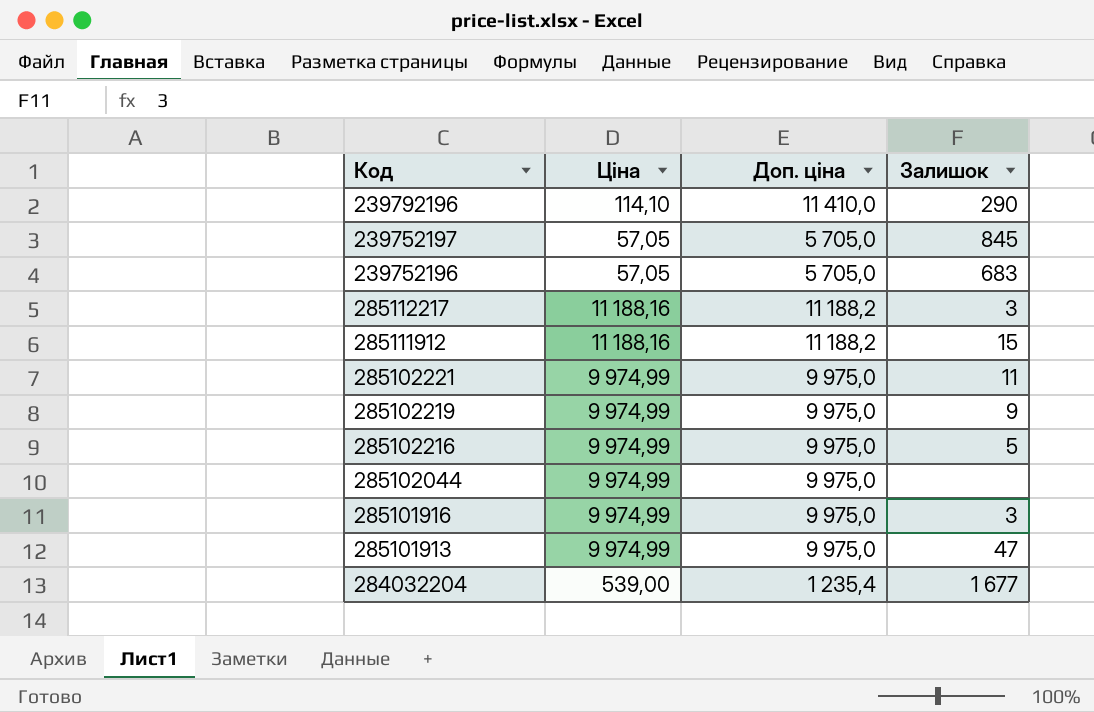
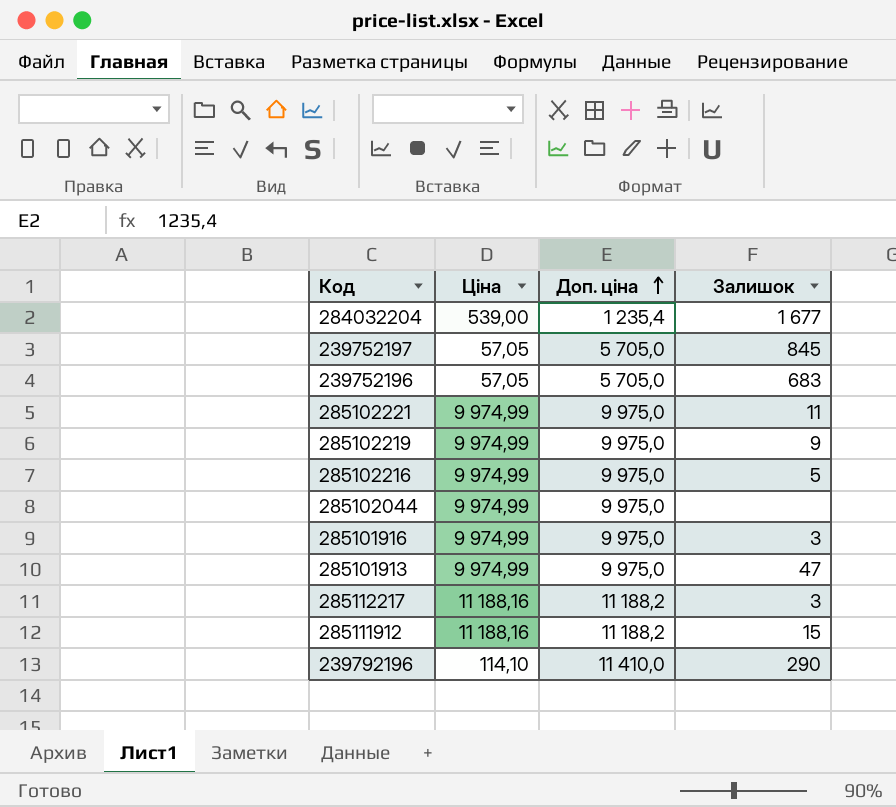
row order: none -> Доп. ціна ascending

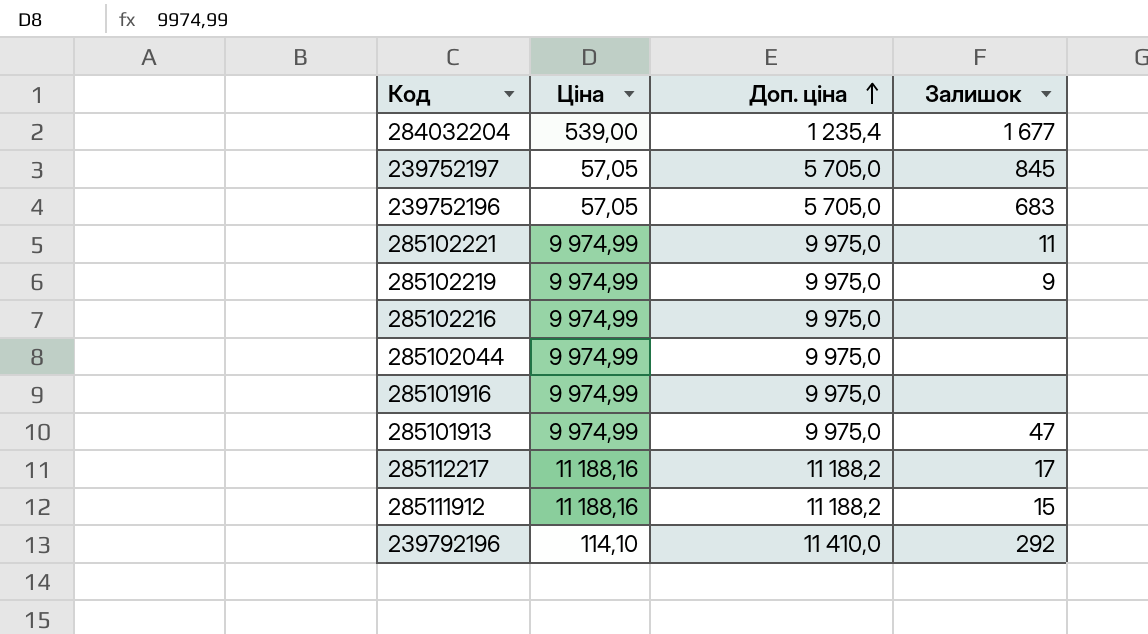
285102216 | Залишок: 5 -> none
285101916 | Залишок: 3 -> none
285112217 | Залишок: 3 -> 17
239792196 | Залишок: 290 -> 292

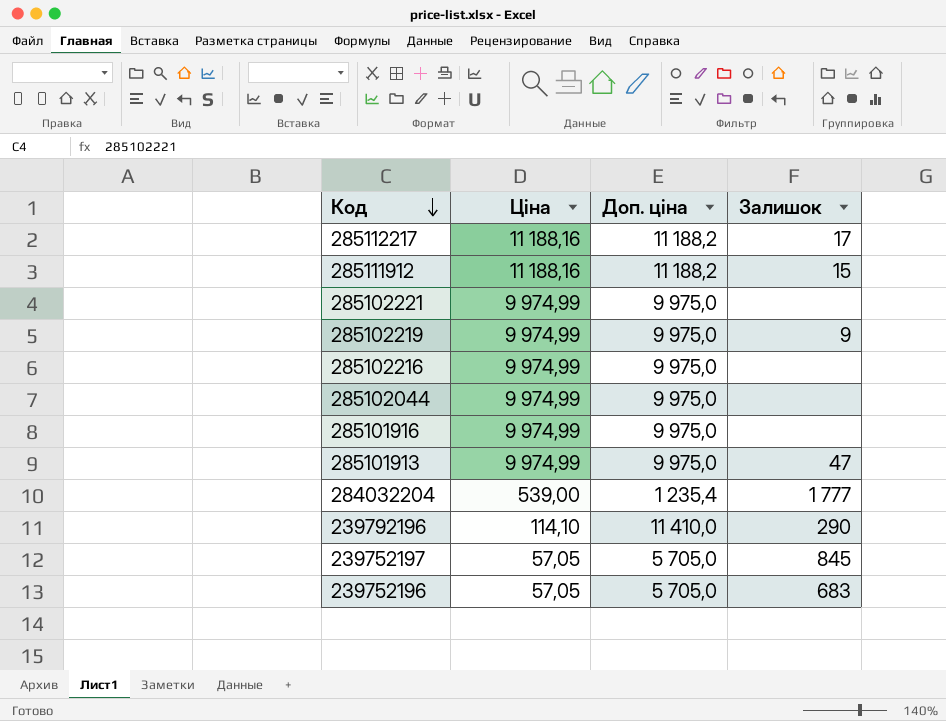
row order: Доп. ціна ascending -> Код descending
285102221 | Залишок: 11 -> none
284032204 | Залишок: 1 677 -> 1 777
239792196 | Залишок: 292 -> 290

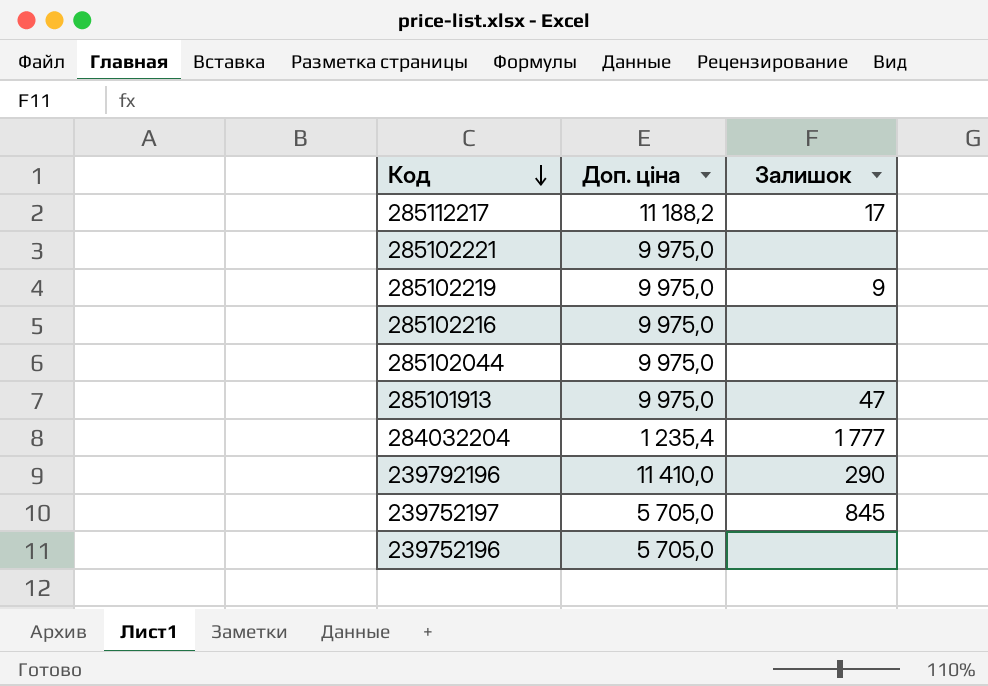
column Ціна | position: 2 -> none
row 285111912: 11 188,16 | 11 188,2 | 15 -> none
row 285101916: 9 974,99 | 9 975,0 | none -> none
239752196 | Залишок: 683 -> none

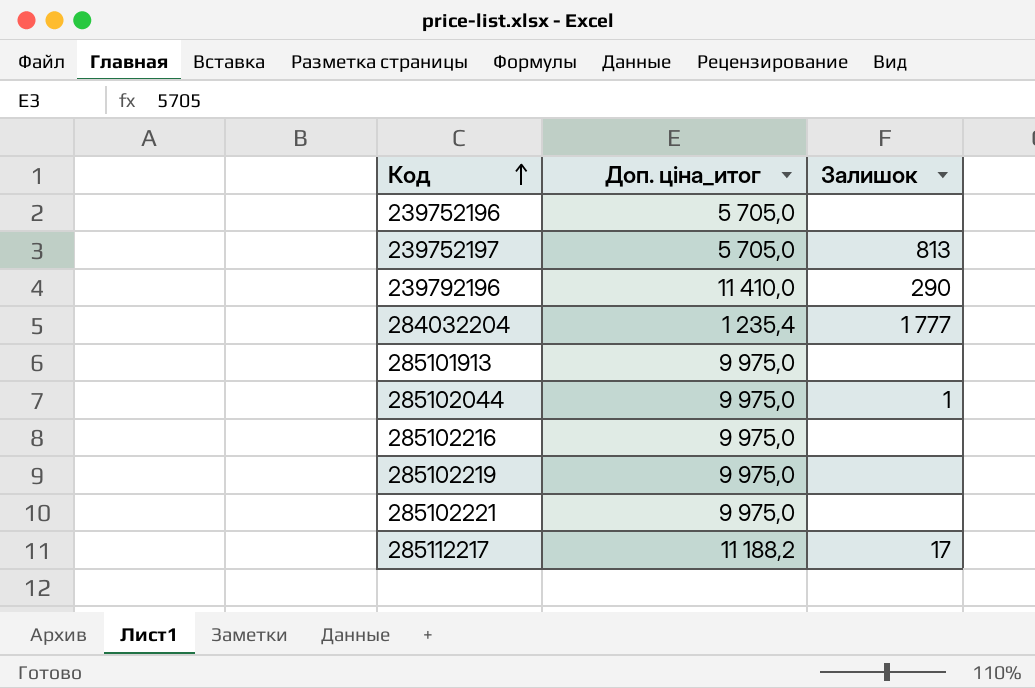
row order: Код descending -> Код ascending
column name: Доп. ціна -> Доп. ціна_итог
239752197 | Залишок: 845 -> 813
285101913 | Залишок: 47 -> none
285102044 | Залишок: none -> 1
285102219 | Залишок: 9 -> none

